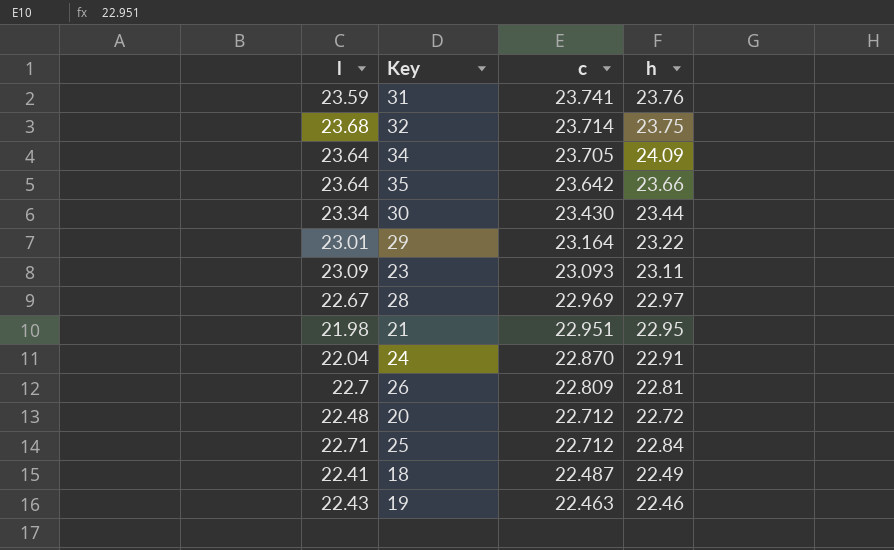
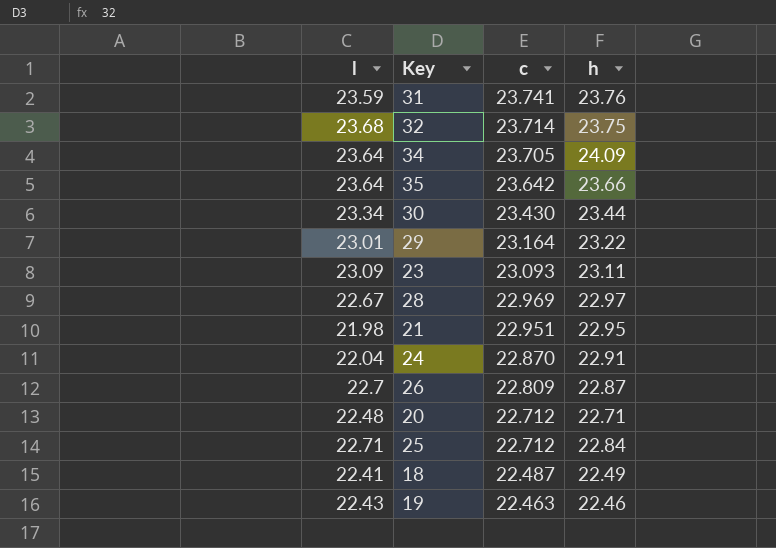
26 | h: 22.81 -> 22.87
20 | h: 22.72 -> 22.71

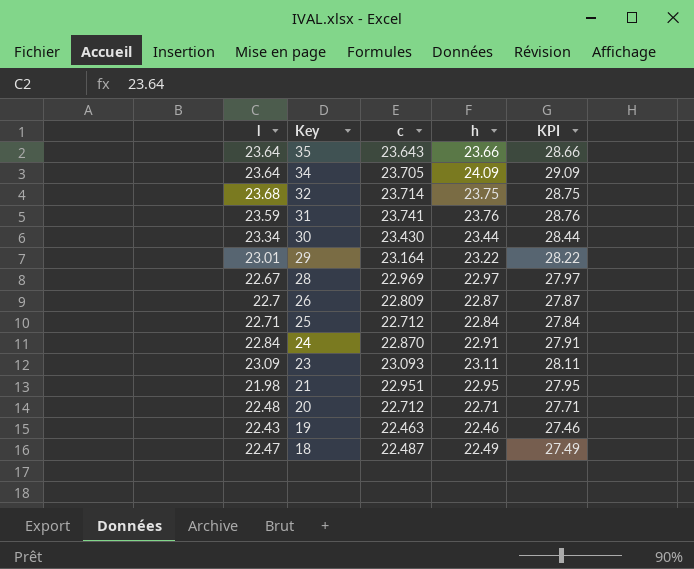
row order: c descending -> Key descending
column KPI | formula: none -> [h] + 5
35 | c: 23.642 -> 23.643
24 | l: 22.04 -> 22.84
18 | l: 22.41 -> 22.47

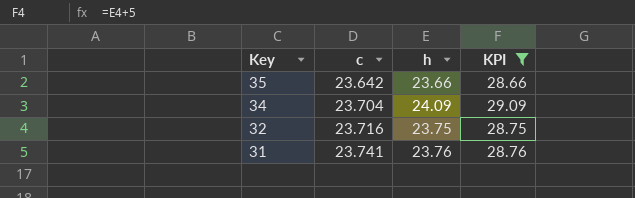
filter: none -> KPI >= 28.66
column l | position: 1 -> none
35 | c: 23.643 -> 23.642
34 | c: 23.705 -> 23.704
32 | c: 23.714 -> 23.716

